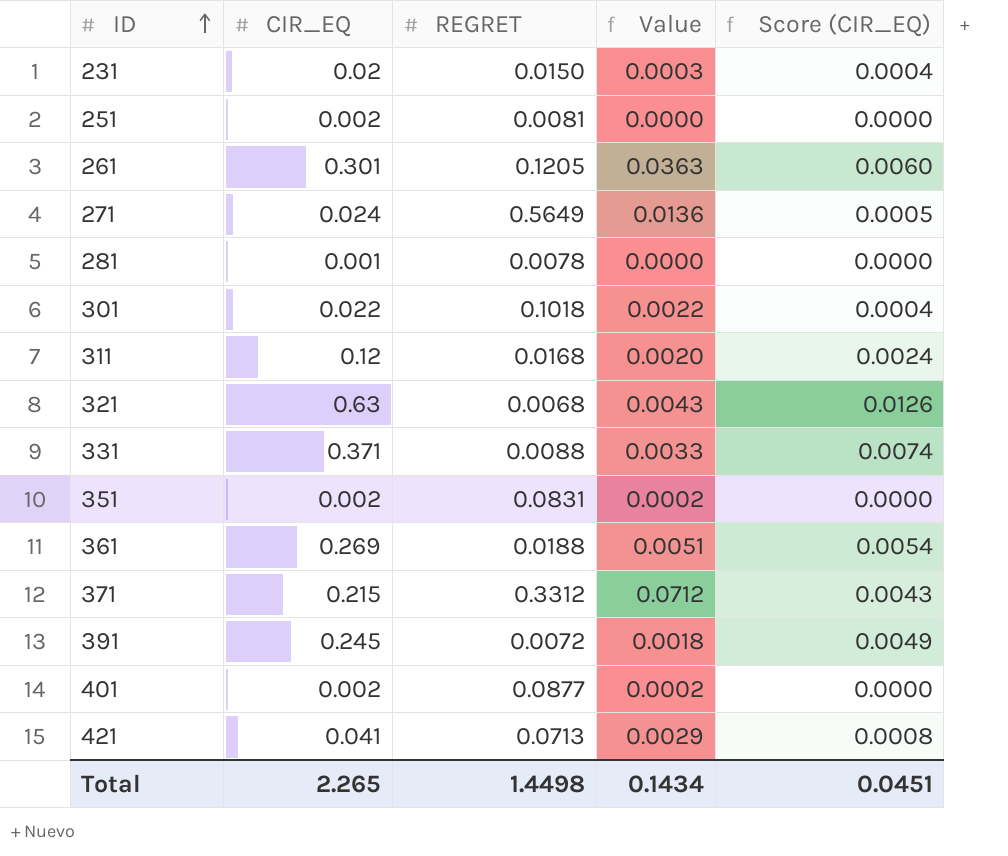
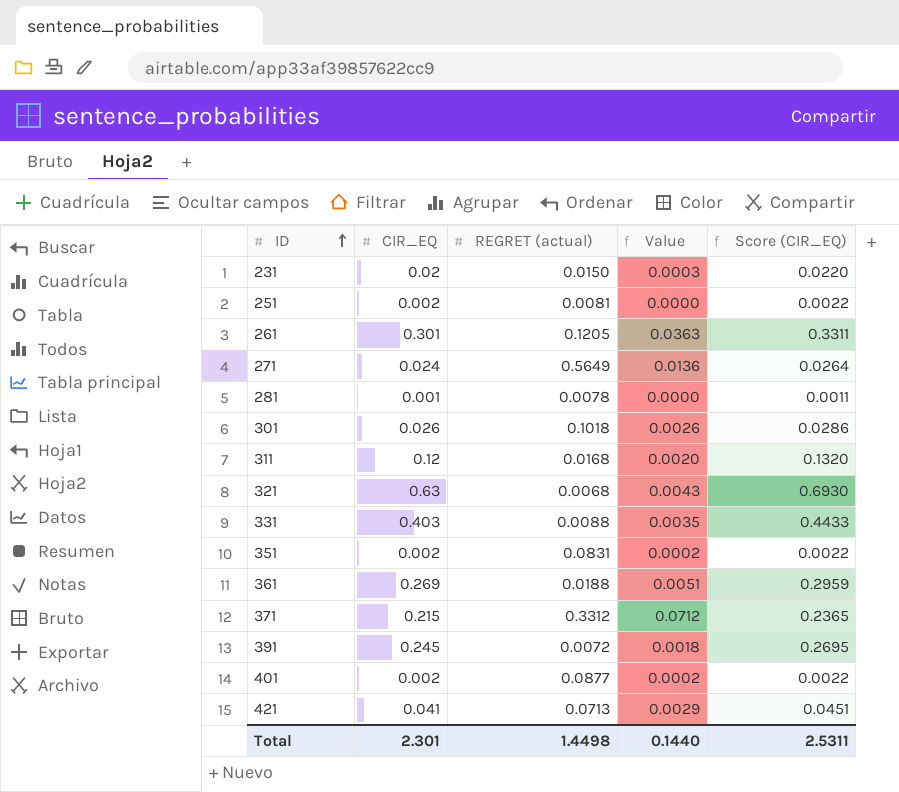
column name: REGRET -> REGRET (actual)
column Score (CIR_EQ) | formula: [CIR_EQ] * 0.02 -> [CIR_EQ] * 1.1
301 | CIR_EQ: 0.022 -> 0.026
301 | Value: 0.0022 -> 0.0026
331 | CIR_EQ: 0.371 -> 0.403
331 | Value: 0.0033 -> 0.0035
Total | CIR_EQ: 2.265 -> 2.301
Total | Value: 0.1434 -> 0.1440
Total | Score (CIR_EQ): 0.0451 -> 2.5311

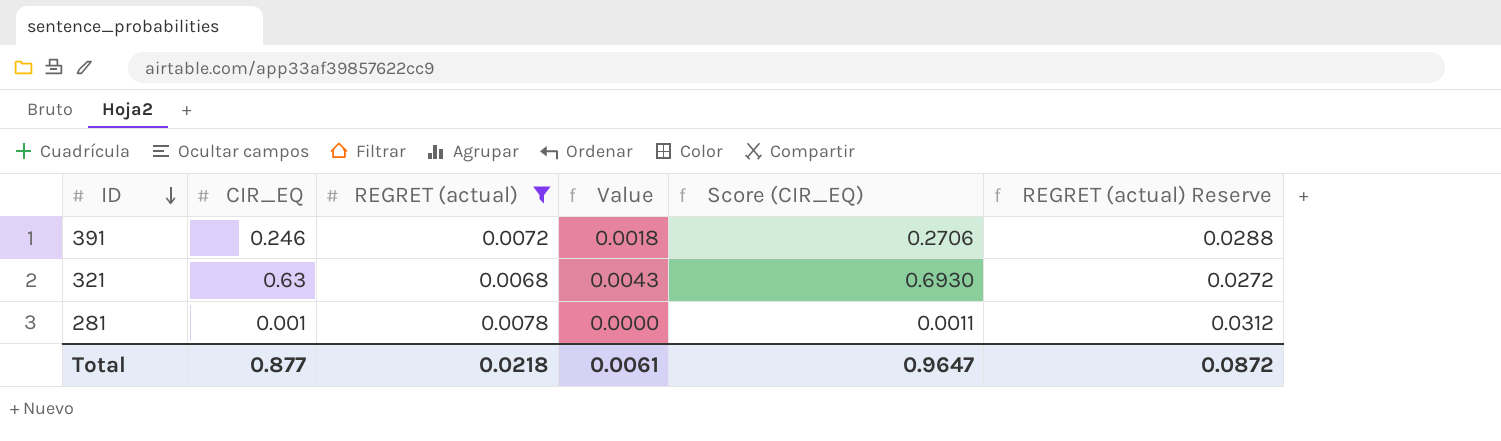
filter: none -> REGRET (actual) <= 0.0078
row order: ID ascending -> ID descending
column REGRET (actual) Reserve | formula: none -> [REGRET (actual)] * 4
391 | CIR_EQ: 0.245 -> 0.246
391 | Score (CIR_EQ): 0.2695 -> 0.2706
Total | CIR_EQ: 2.301 -> 0.877
Total | REGRET (actual): 1.4498 -> 0.0218
Total | Value: 0.1440 -> 0.0061
Total | Score (CIR_EQ): 2.5311 -> 0.9647

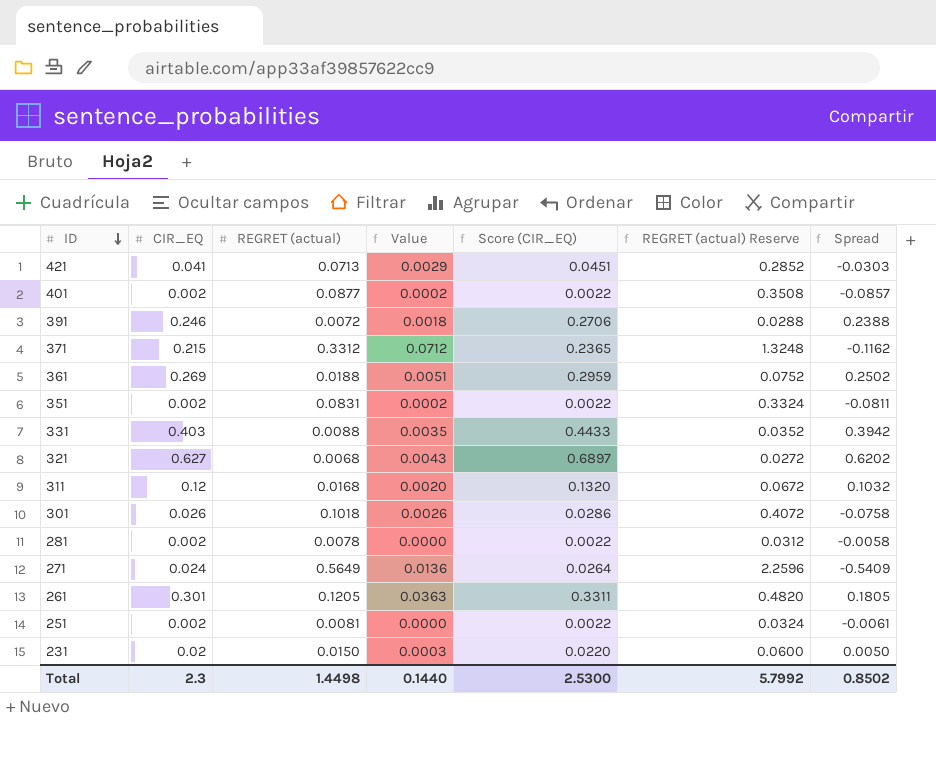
filter: REGRET (actual) <= 0.0078 -> none
column Spread | formula: none -> [CIR_EQ] - [REGRET (actual)]
321 | CIR_EQ: 0.63 -> 0.627
321 | Score (CIR_EQ): 0.6930 -> 0.6897
281 | CIR_EQ: 0.001 -> 0.002
281 | Score (CIR_EQ): 0.0011 -> 0.0022
Total | CIR_EQ: 0.877 -> 2.3
Total | REGRET (actual): 0.0218 -> 1.4498
Total | Value: 0.0061 -> 0.1440
Total | Score (CIR_EQ): 0.9647 -> 2.5300
Total | REGRET (actual) Reserve: 0.0872 -> 5.7992

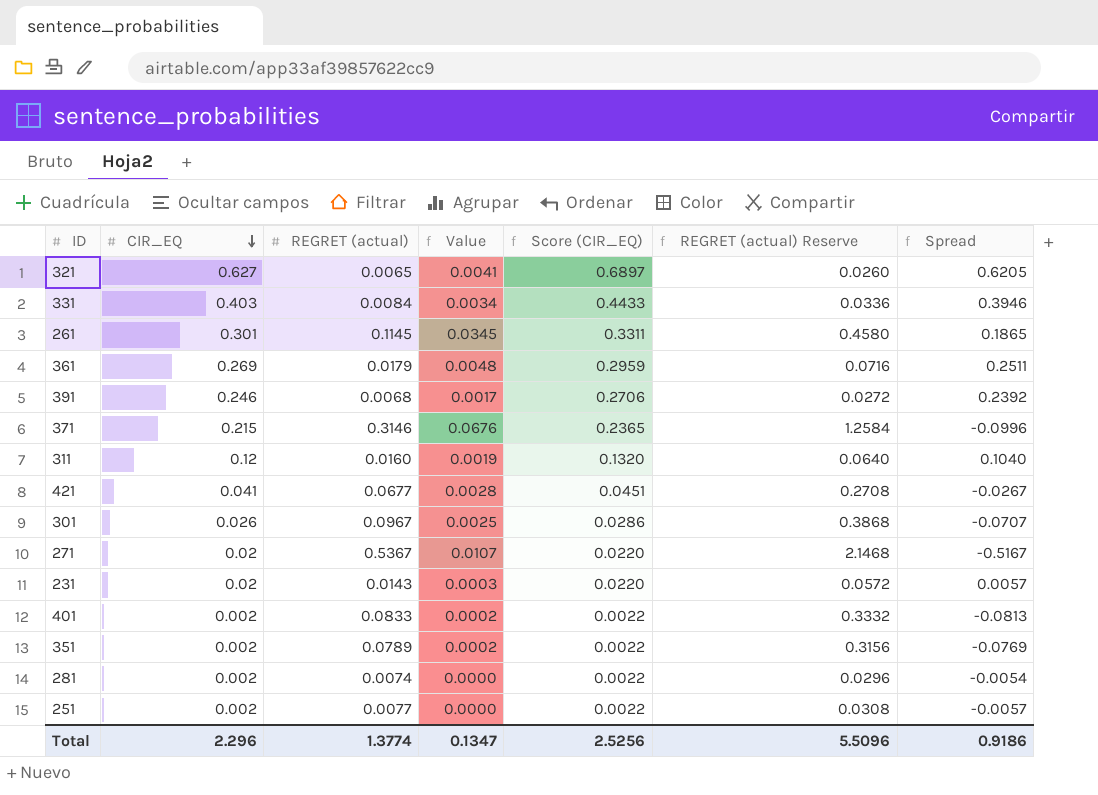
row order: ID descending -> CIR_EQ descending
321 | REGRET (actual): 0.0068 -> 0.0065
321 | Value: 0.0043 -> 0.0041
321 | REGRET (actual) Reserve: 0.0272 -> 0.0260
321 | Spread: 0.6202 -> 0.6205
331 | REGRET (actual): 0.0088 -> 0.0084
331 | Value: 0.0035 -> 0.0034
331 | REGRET (actual) Reserve: 0.0352 -> 0.0336
331 | Spread: 0.3942 -> 0.3946
261 | REGRET (actual): 0.1205 -> 0.1145
261 | Value: 0.0363 -> 0.0345
261 | REGRET (actual) Reserve: 0.4820 -> 0.4580
261 | Spread: 0.1805 -> 0.1865
361 | REGRET (actual): 0.0188 -> 0.0179
361 | Value: 0.0051 -> 0.0048
361 | REGRET (actual) Reserve: 0.0752 -> 0.0716
361 | Spread: 0.2502 -> 0.2511
391 | REGRET (actual): 0.0072 -> 0.0068
391 | Value: 0.0018 -> 0.0017
391 | REGRET (actual) Reserve: 0.0288 -> 0.0272
391 | Spread: 0.2388 -> 0.2392
371 | REGRET (actual): 0.3312 -> 0.3146
371 | Value: 0.0712 -> 0.0676
371 | REGRET (actual) Reserve: 1.3248 -> 1.2584
371 | Spread: -0.1162 -> -0.0996
311 | REGRET (actual): 0.0168 -> 0.0160
311 | Value: 0.0020 -> 0.0019
311 | REGRET (actual) Reserve: 0.0672 -> 0.0640
311 | Spread: 0.1032 -> 0.1040
421 | REGRET (actual): 0.0713 -> 0.0677
421 | Value: 0.0029 -> 0.0028
421 | REGRET (actual) Reserve: 0.2852 -> 0.2708
421 | Spread: -0.0303 -> -0.0267
301 | REGRET (actual): 0.1018 -> 0.0967
301 | Value: 0.0026 -> 0.0025
301 | REGRET (actual) Reserve: 0.4072 -> 0.3868
301 | Spread: -0.0758 -> -0.0707
271 | CIR_EQ: 0.024 -> 0.02
271 | REGRET (actual): 0.5649 -> 0.5367
271 | Value: 0.0136 -> 0.0107
271 | Score (CIR_EQ): 0.0264 -> 0.0220
271 | REGRET (actual) Reserve: 2.2596 -> 2.1468
271 | Spread: -0.5409 -> -0.5167
231 | REGRET (actual): 0.0150 -> 0.0143
231 | REGRET (actual) Reserve: 0.0600 -> 0.0572
231 | Spread: 0.0050 -> 0.0057
401 | REGRET (actual): 0.0877 -> 0.0833
401 | REGRET (actual) Reserve: 0.3508 -> 0.3332
401 | Spread: -0.0857 -> -0.0813
351 | REGRET (actual): 0.0831 -> 0.0789
351 | REGRET (actual) Reserve: 0.3324 -> 0.3156
351 | Spread: -0.0811 -> -0.0769
281 | REGRET (actual): 0.0078 -> 0.0074
281 | REGRET (actual) Reserve: 0.0312 -> 0.0296
281 | Spread: -0.0058 -> -0.0054
251 | REGRET (actual): 0.0081 -> 0.0077
251 | REGRET (actual) Reserve: 0.0324 -> 0.0308
251 | Spread: -0.0061 -> -0.0057
Total | CIR_EQ: 2.3 -> 2.296
Total | REGRET (actual): 1.4498 -> 1.3774
Total | Value: 0.1440 -> 0.1347
Total | Score (CIR_EQ): 2.5300 -> 2.5256
Total | REGRET (actual) Reserve: 5.7992 -> 5.5096
Total | Spread: 0.8502 -> 0.9186

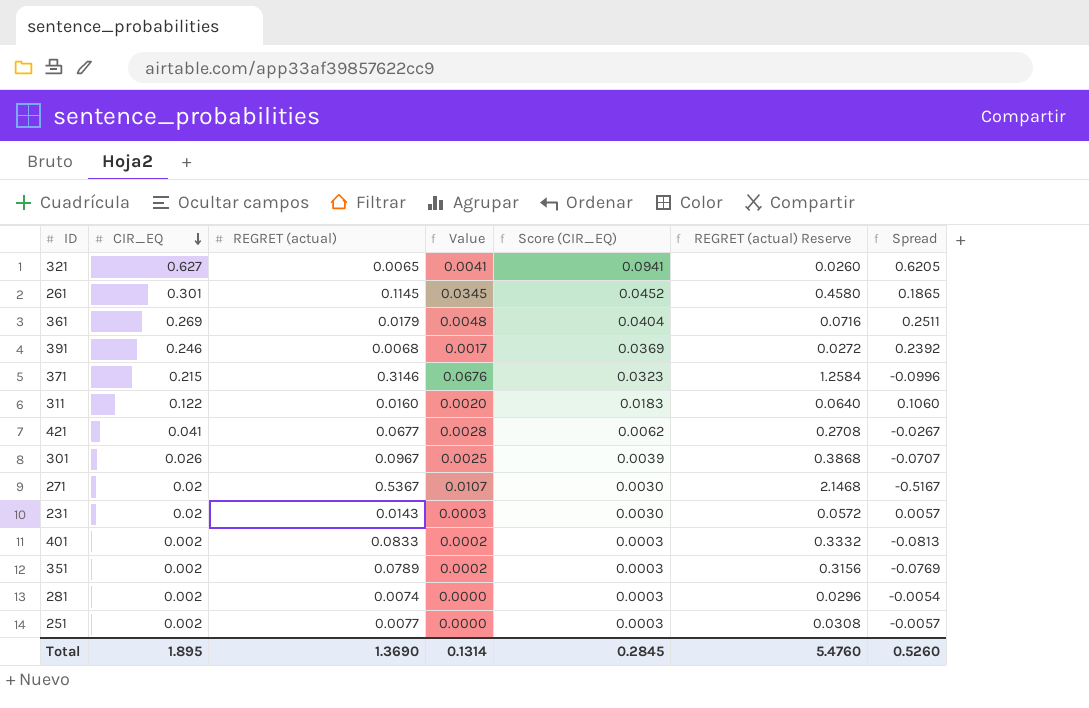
column Score (CIR_EQ) | formula: [CIR_EQ] * 1.1 -> [CIR_EQ] * 0.15
row 331: 0.403 | 0.0084 | 0.0034 | 0.4433 | 0.0336 | 0.3946 -> none
311 | CIR_EQ: 0.12 -> 0.122
311 | Value: 0.0019 -> 0.0020
311 | Spread: 0.1040 -> 0.1060
Total | CIR_EQ: 2.296 -> 1.895
Total | REGRET (actual): 1.3774 -> 1.3690
Total | Value: 0.1347 -> 0.1314
Total | Score (CIR_EQ): 2.5256 -> 0.2845
Total | REGRET (actual) Reserve: 5.5096 -> 5.4760
Total | Spread: 0.9186 -> 0.5260

